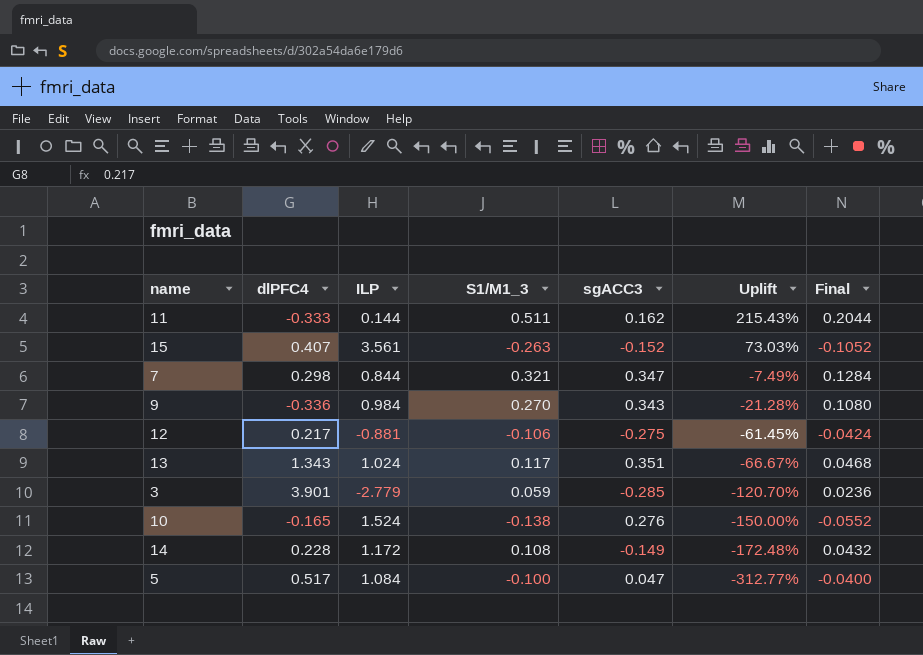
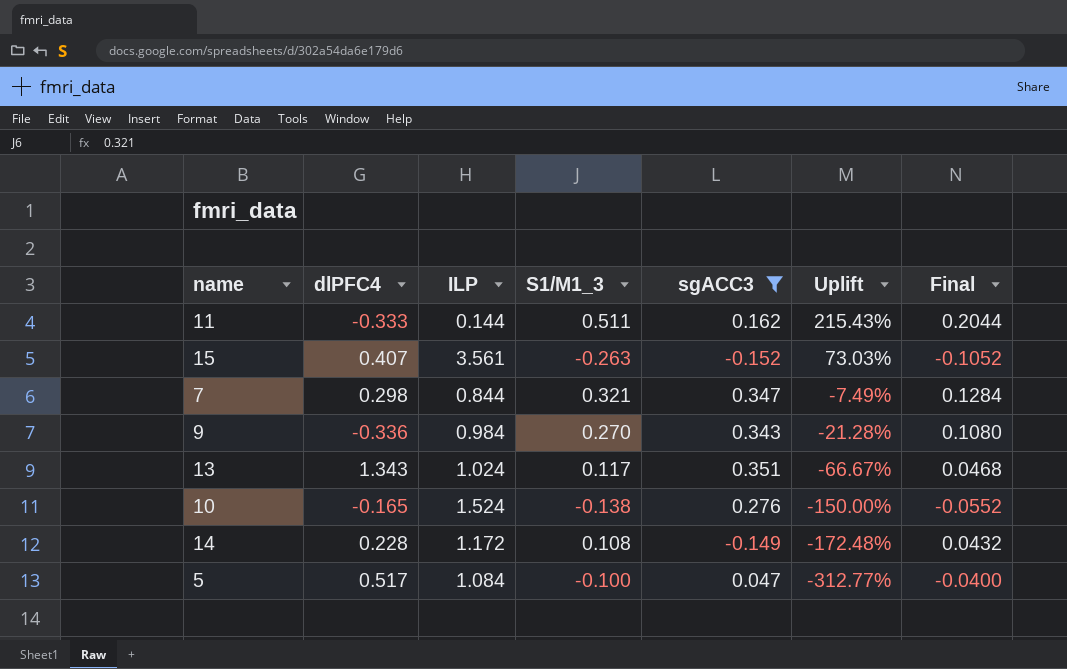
filter: none -> sgACC3 >= -0.152

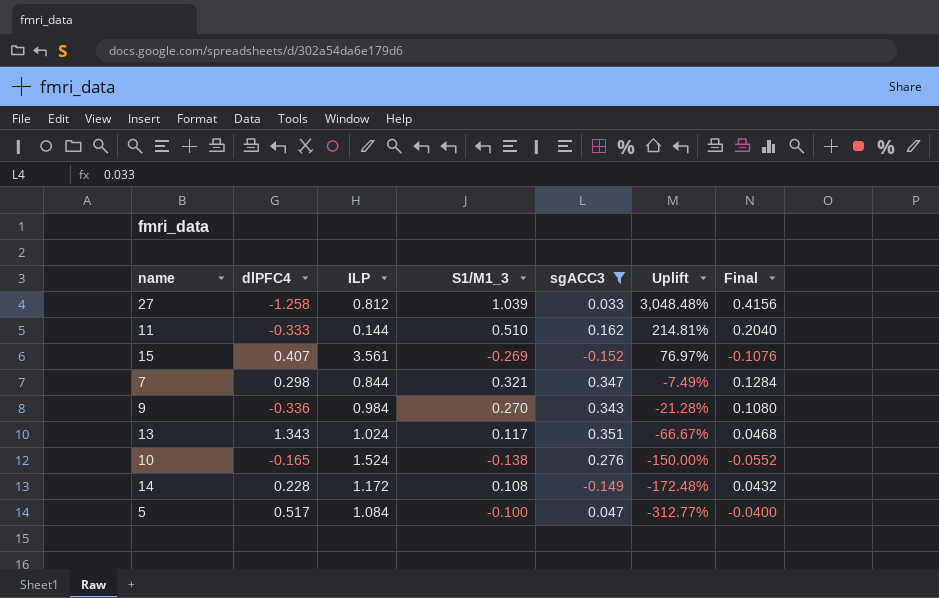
row 27: none -> -1.258 | 0.812 | 1.039 | 0.033 | 3,048.48% | 0.4156
11 | S1/M1_3: 0.511 -> 0.510
11 | Uplift: 215.43% -> 214.81%
11 | Final: 0.2044 -> 0.2040
15 | S1/M1_3: -0.263 -> -0.269
15 | Uplift: 73.03% -> 76.97%
15 | Final: -0.1052 -> -0.1076

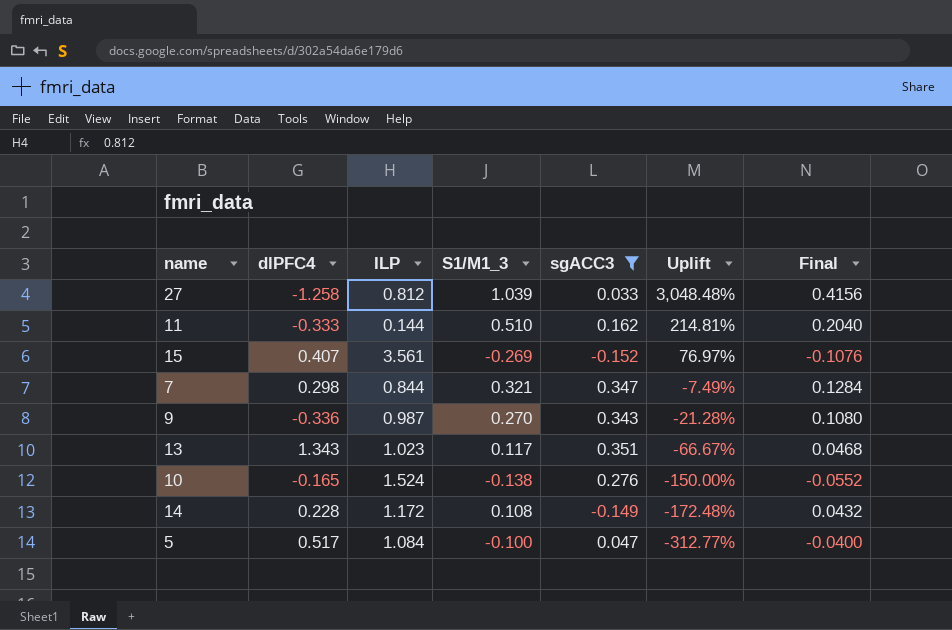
9 | ILP: 0.984 -> 0.987
13 | ILP: 1.024 -> 1.023

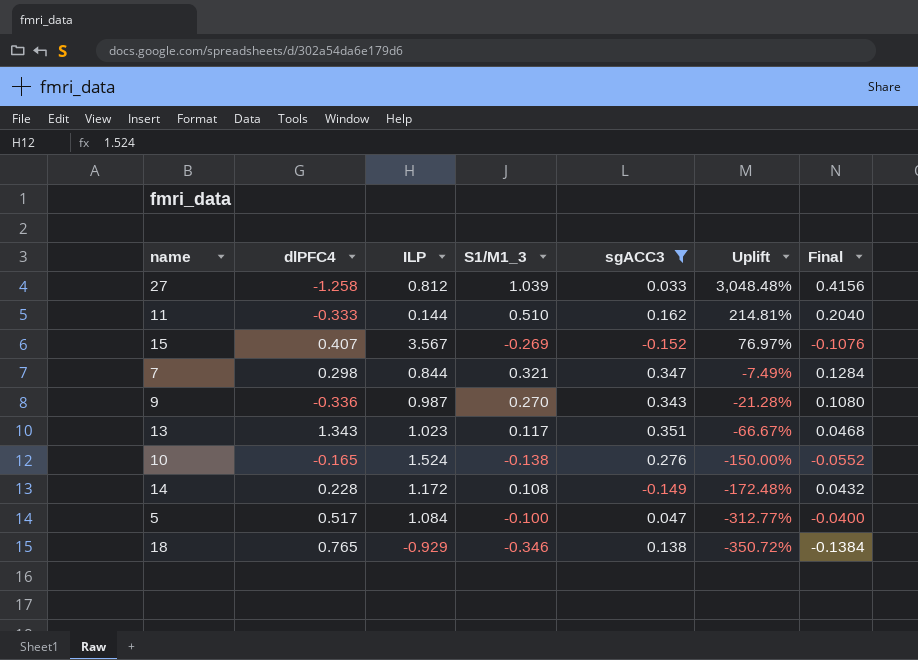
15 | ILP: 3.561 -> 3.567
row 18: none -> 0.765 | -0.929 | -0.346 | 0.138 | -350.72% | -0.1384

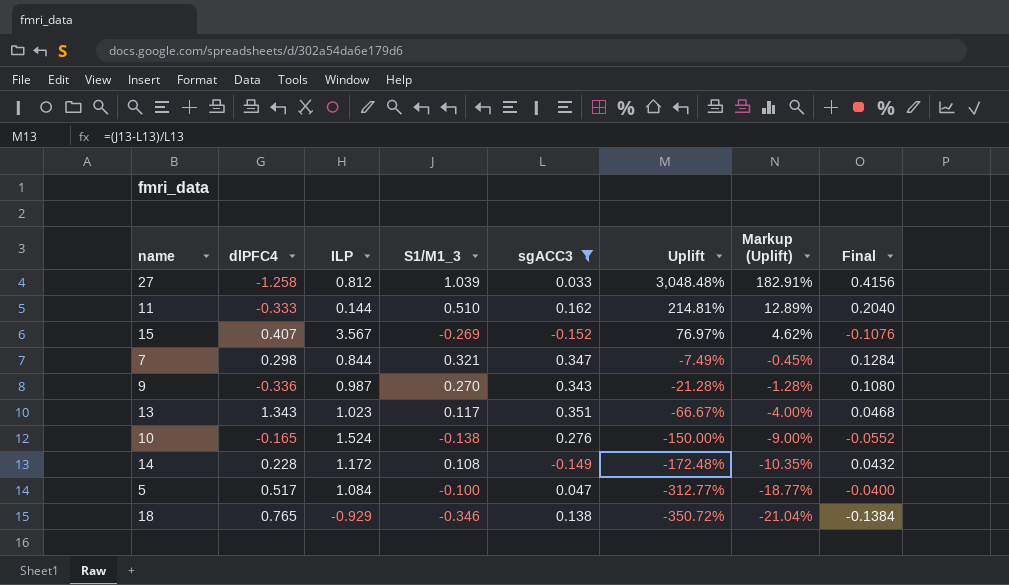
column Markup (Uplift) | formula: none -> [Uplift] * 0.06

